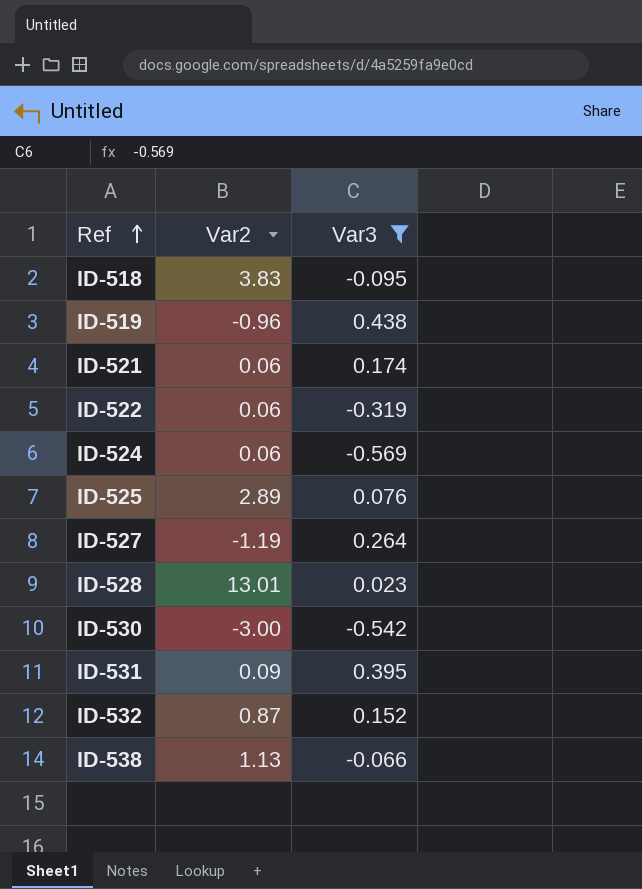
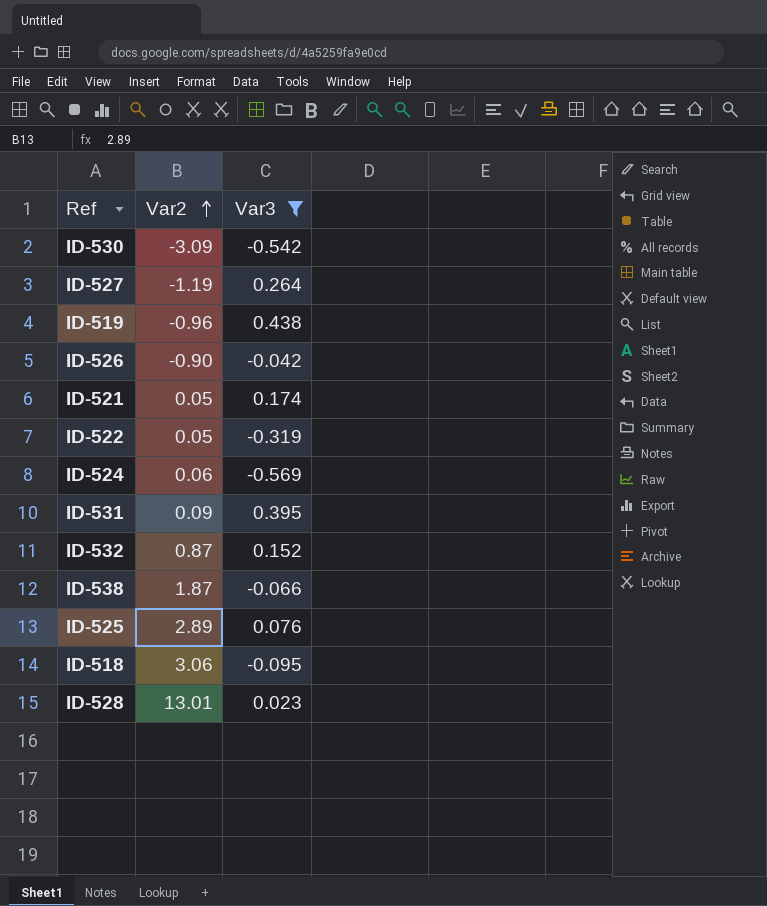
row order: Ref ascending -> Var2 ascending
ID-530 | Var2: -3.00 -> -3.09
row ID-526: none -> -0.90 | -0.042
ID-521 | Var2: 0.06 -> 0.05
ID-522 | Var2: 0.06 -> 0.05
ID-538 | Var2: 1.13 -> 1.87
ID-518 | Var2: 3.83 -> 3.06

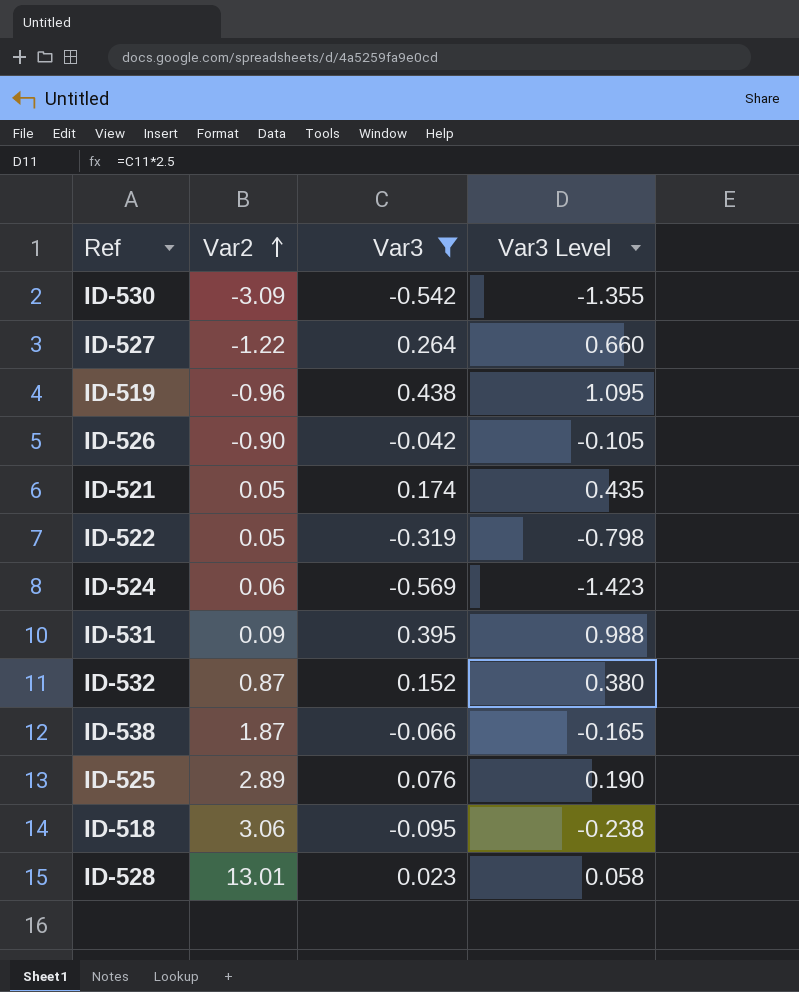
column Var3 Level | formula: none -> [Var3] * 2.5
ID-527 | Var2: -1.19 -> -1.22

